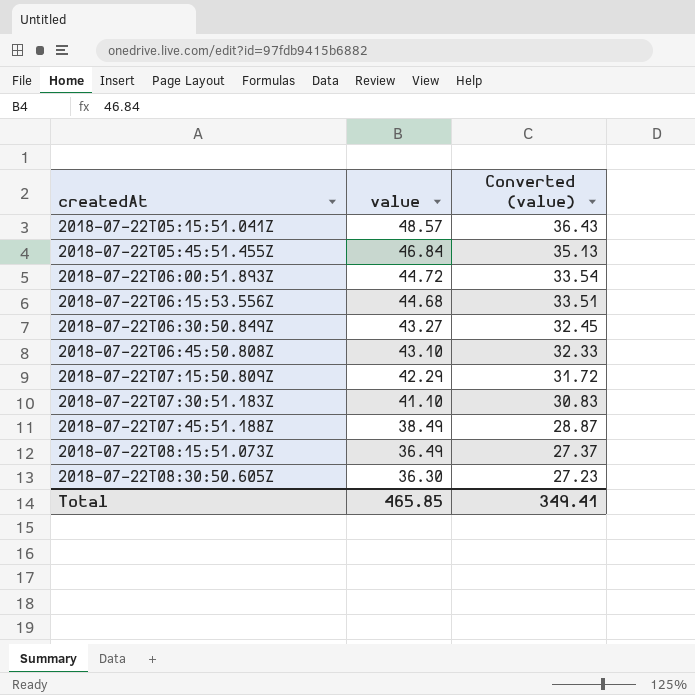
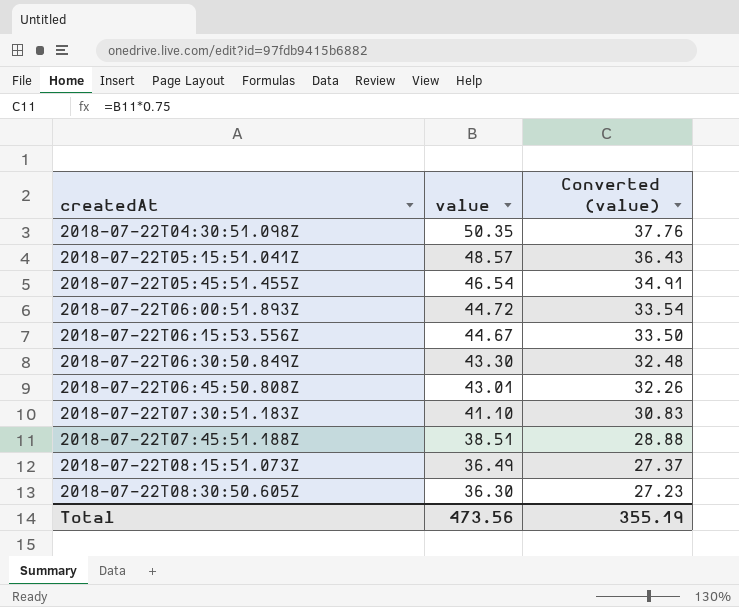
row 2018-07-22T07:15:50.809Z: 42.29 | 31.72 -> none
row 2018-07-22T04:30:51.098Z: none -> 50.35 | 37.76
2018-07-22T05:45:51.455Z | value: 46.84 -> 46.54
2018-07-22T05:45:51.455Z | Converted (value): 35.13 -> 34.91
2018-07-22T06:15:53.556Z | value: 44.68 -> 44.67
2018-07-22T06:15:53.556Z | Converted (value): 33.51 -> 33.50
2018-07-22T06:30:50.849Z | value: 43.27 -> 43.30
2018-07-22T06:30:50.849Z | Converted (value): 32.45 -> 32.48
2018-07-22T06:45:50.808Z | value: 43.10 -> 43.01
2018-07-22T06:45:50.808Z | Converted (value): 32.33 -> 32.26
2018-07-22T07:45:51.188Z | value: 38.49 -> 38.51
2018-07-22T07:45:51.188Z | Converted (value): 28.87 -> 28.88
Total | value: 465.85 -> 473.56
Total | Converted (value): 349.41 -> 355.19

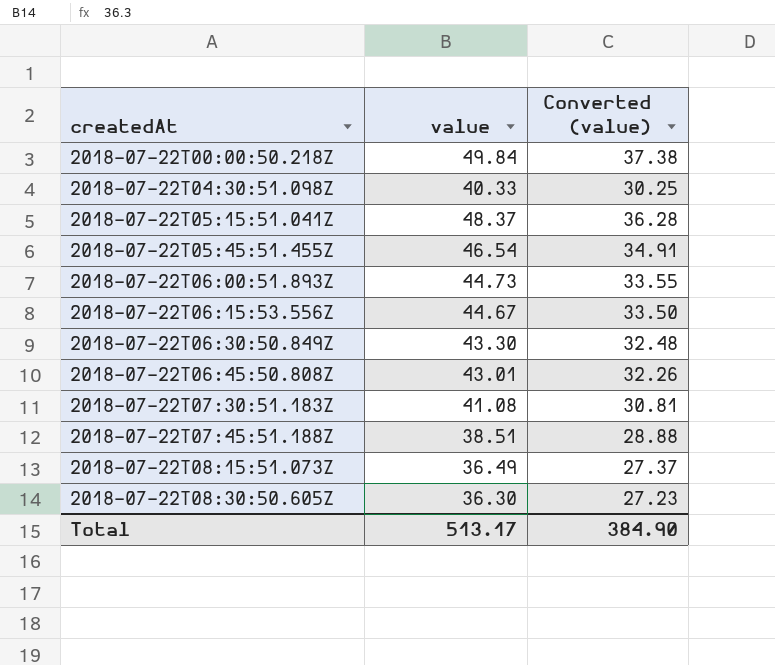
row 2018-07-22T00:00:50.218Z: none -> 49.84 | 37.38
2018-07-22T04:30:51.098Z | value: 50.35 -> 40.33
2018-07-22T04:30:51.098Z | Converted (value): 37.76 -> 30.25
2018-07-22T05:15:51.041Z | value: 48.57 -> 48.37
2018-07-22T05:15:51.041Z | Converted (value): 36.43 -> 36.28
2018-07-22T06:00:51.893Z | value: 44.72 -> 44.73
2018-07-22T06:00:51.893Z | Converted (value): 33.54 -> 33.55
2018-07-22T07:30:51.183Z | value: 41.10 -> 41.08
2018-07-22T07:30:51.183Z | Converted (value): 30.83 -> 30.81
Total | value: 473.56 -> 513.17
Total | Converted (value): 355.19 -> 384.90

